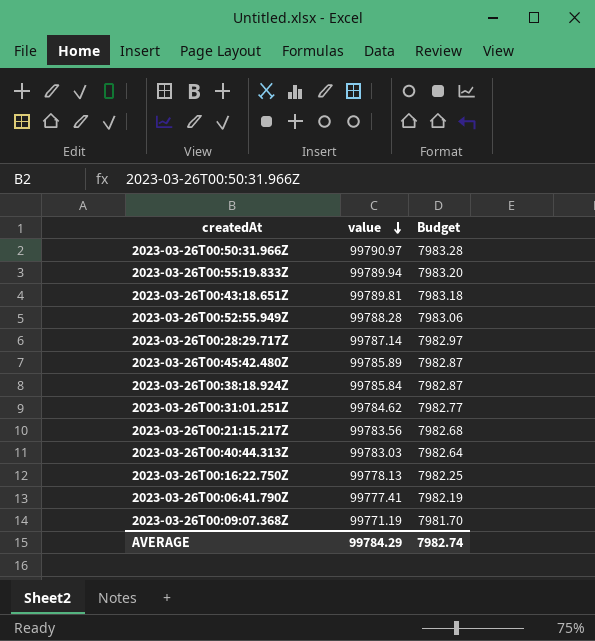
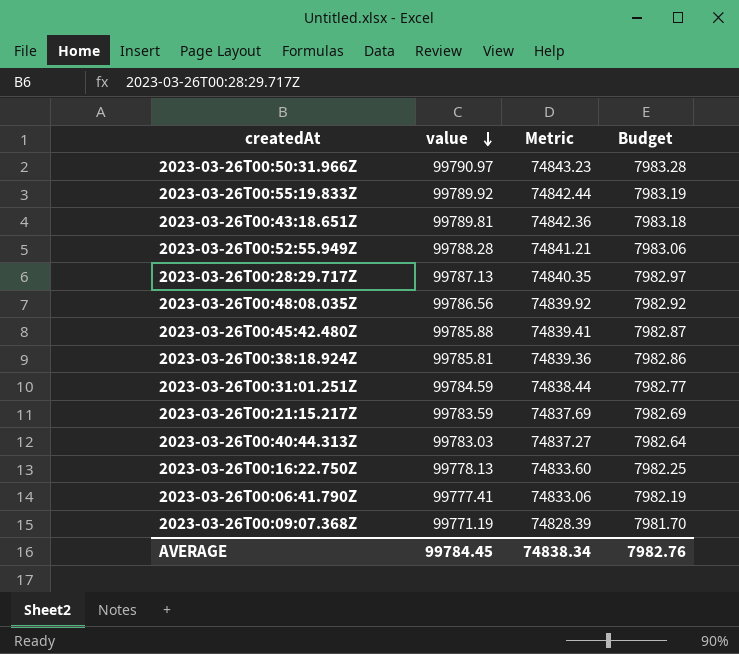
column Metric | formula: none -> [value] * 0.75
2023-03-26T00:55:19.833Z | value: 99789.94 -> 99789.92
2023-03-26T00:55:19.833Z | Budget: 7983.20 -> 7983.19
2023-03-26T00:28:29.717Z | value: 99787.14 -> 99787.13
row 2023-03-26T00:48:08.035Z: none -> 99786.56 | 74839.92 | 7982.92
2023-03-26T00:45:42.480Z | value: 99785.89 -> 99785.88
2023-03-26T00:38:18.924Z | value: 99785.84 -> 99785.81
2023-03-26T00:38:18.924Z | Budget: 7982.87 -> 7982.86
2023-03-26T00:31:01.251Z | value: 99784.62 -> 99784.59
2023-03-26T00:21:15.217Z | value: 99783.56 -> 99783.59
2023-03-26T00:21:15.217Z | Budget: 7982.68 -> 7982.69
AVERAGE | value: 99784.29 -> 99784.45
AVERAGE | Budget: 7982.74 -> 7982.76

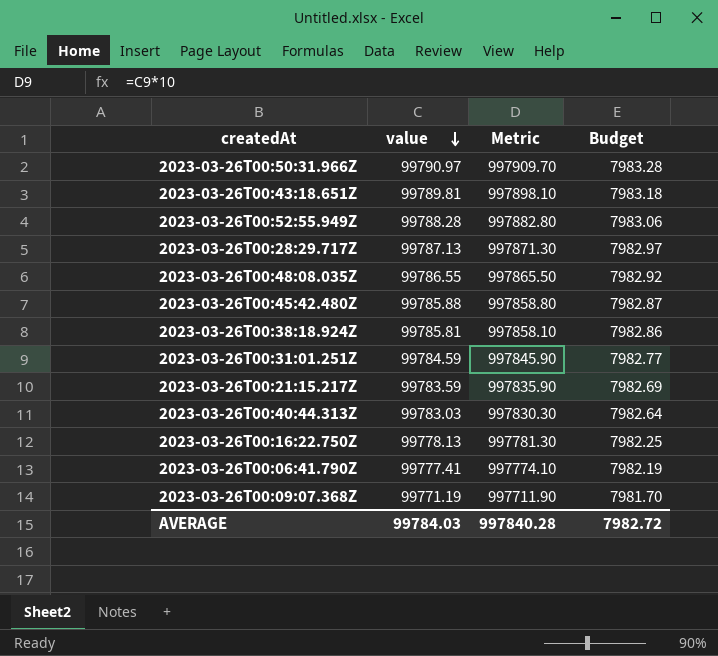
column Metric | formula: [value] * 0.75 -> [value] * 10
row 2023-03-26T00:55:19.833Z: 99789.92 | 74842.44 | 7983.19 -> none
2023-03-26T00:48:08.035Z | value: 99786.56 -> 99786.55
AVERAGE | value: 99784.45 -> 99784.03
AVERAGE | Metric: 74838.34 -> 997840.28
AVERAGE | Budget: 7982.76 -> 7982.72

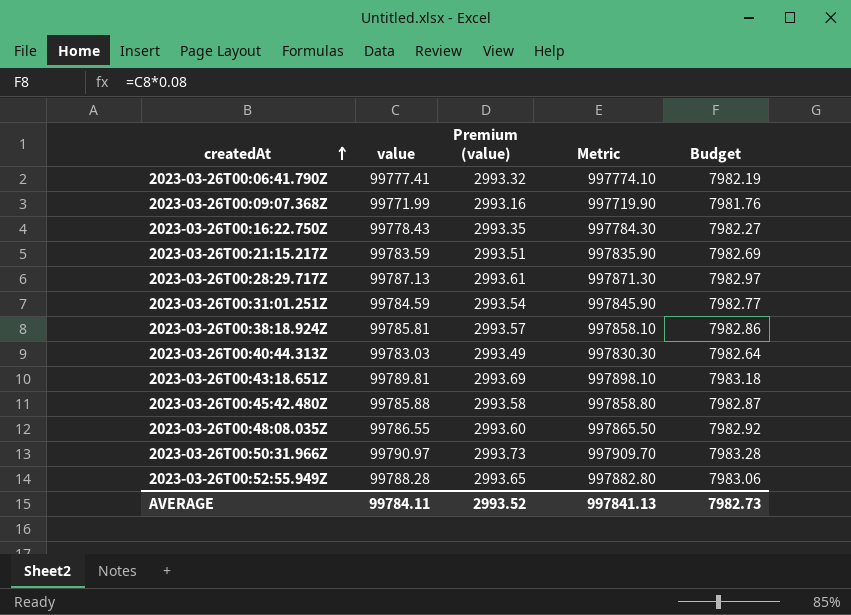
row order: value descending -> createdAt ascending
column Premium (value) | formula: none -> [value] * 0.03
2023-03-26T00:09:07.368Z | value: 99771.19 -> 99771.99
2023-03-26T00:09:07.368Z | Metric: 997711.90 -> 997719.90
2023-03-26T00:09:07.368Z | Budget: 7981.70 -> 7981.76
2023-03-26T00:16:22.750Z | value: 99778.13 -> 99778.43
2023-03-26T00:16:22.750Z | Metric: 997781.30 -> 997784.30
2023-03-26T00:16:22.750Z | Budget: 7982.25 -> 7982.27
AVERAGE | value: 99784.03 -> 99784.11
AVERAGE | Metric: 997840.28 -> 997841.13
AVERAGE | Budget: 7982.72 -> 7982.73

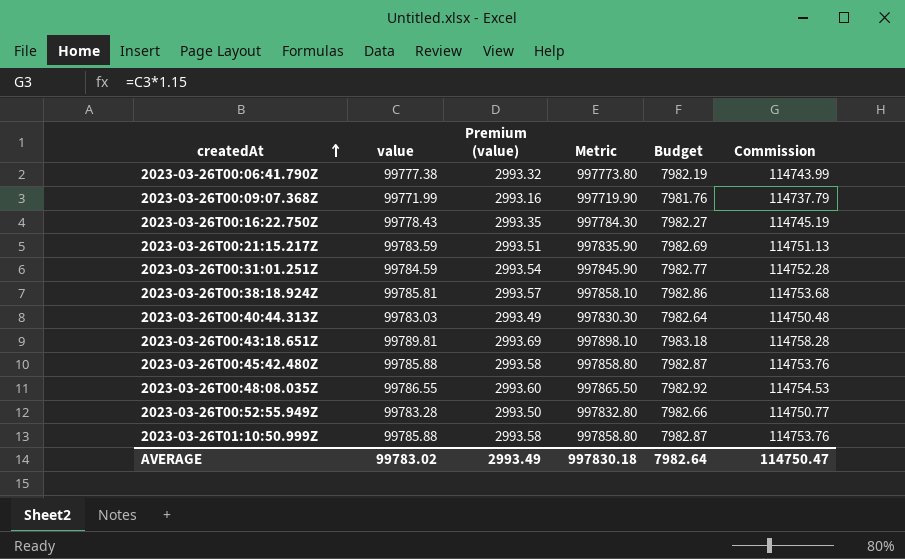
column Commission | formula: none -> [value] * 1.15
row 2023-03-26T00:28:29.717Z: 99787.13 | 2993.61 | 997871.30 | 7982.97 -> none
row 2023-03-26T00:50:31.966Z: 99790.97 | 2993.73 | 997909.70 | 7983.28 -> none
2023-03-26T00:06:41.790Z | value: 99777.41 -> 99777.38
2023-03-26T00:06:41.790Z | Metric: 997774.10 -> 997773.80
2023-03-26T00:52:55.949Z | value: 99788.28 -> 99783.28
2023-03-26T00:52:55.949Z | Premium (value): 2993.65 -> 2993.50
2023-03-26T00:52:55.949Z | Metric: 997882.80 -> 997832.80
2023-03-26T00:52:55.949Z | Budget: 7983.06 -> 7982.66
row 2023-03-26T01:10:50.999Z: none -> 99785.88 | 2993.58 | 997858.80 | 7982.87 | 114753.76
AVERAGE | value: 99784.11 -> 99783.02
AVERAGE | Premium (value): 2993.52 -> 2993.49
AVERAGE | Metric: 997841.13 -> 997830.18
AVERAGE | Budget: 7982.73 -> 7982.64

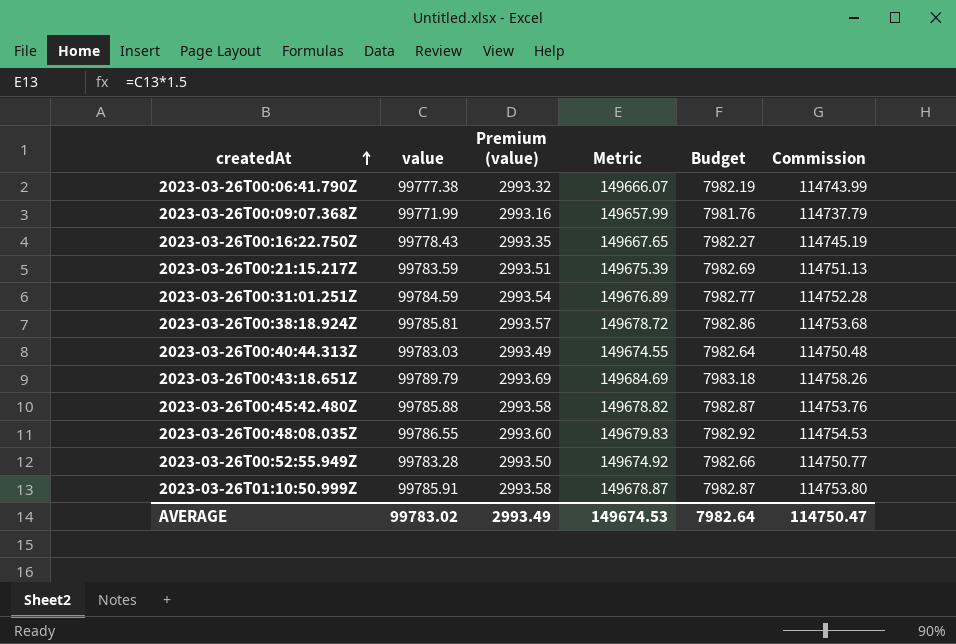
column Metric | formula: [value] * 10 -> [value] * 1.5
2023-03-26T00:43:18.651Z | value: 99789.81 -> 99789.79
2023-03-26T00:43:18.651Z | Commission: 114758.28 -> 114758.26
2023-03-26T01:10:50.999Z | value: 99785.88 -> 99785.91
2023-03-26T01:10:50.999Z | Commission: 114753.76 -> 114753.80
AVERAGE | Metric: 997830.18 -> 149674.53

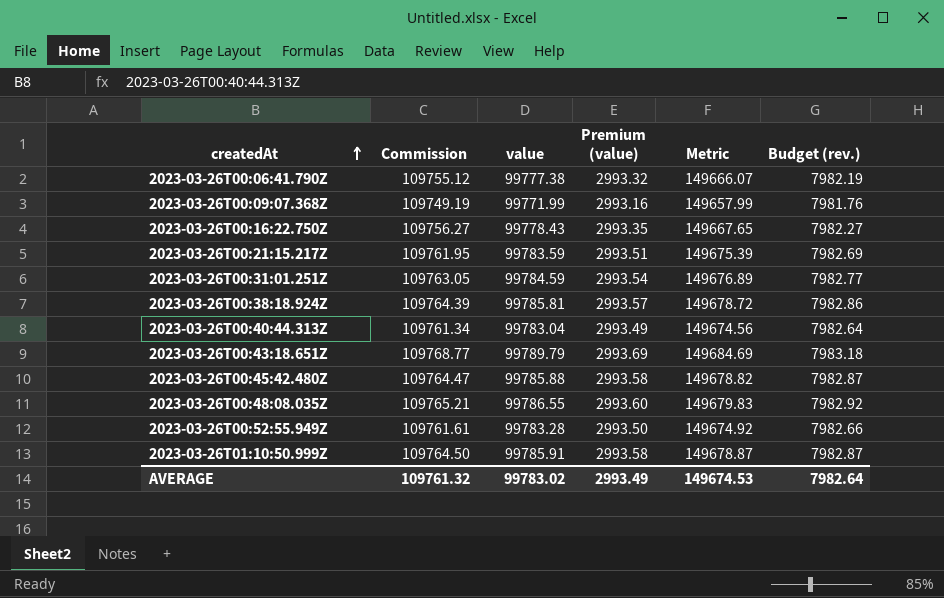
column Commission | formula: [value] * 1.15 -> [value] * 1.1
column Commission | position: 6 -> 2
column name: Budget -> Budget (rev.)
2023-03-26T00:40:44.313Z | value: 99783.03 -> 99783.04
2023-03-26T00:40:44.313Z | Metric: 149674.55 -> 149674.56
AVERAGE | Commission: 114750.47 -> 109761.32

